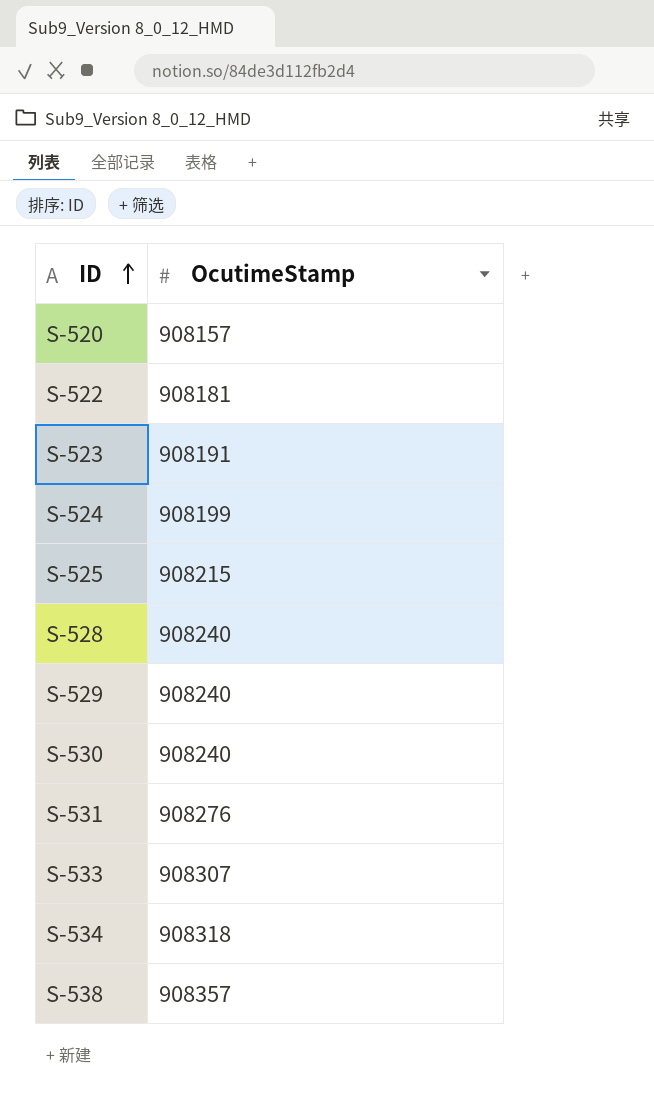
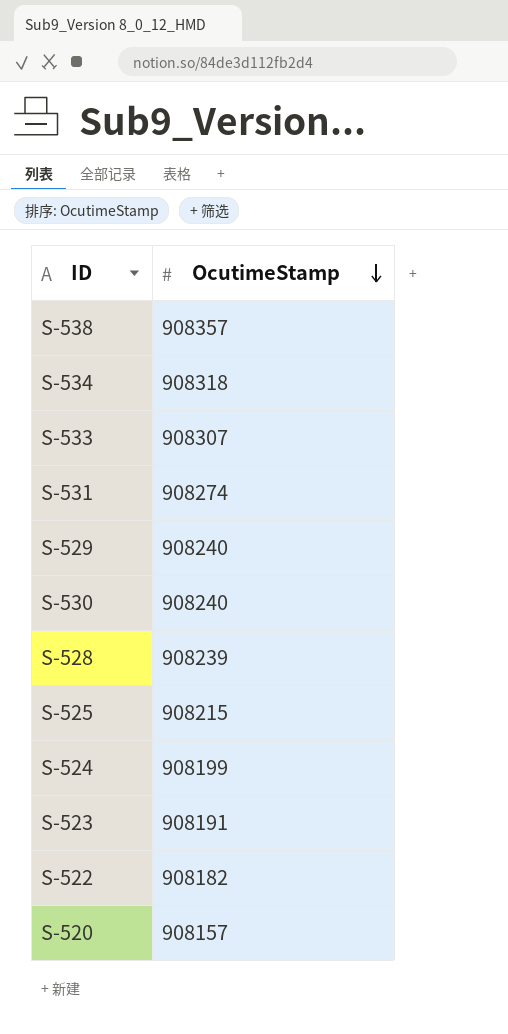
row order: ID ascending -> OcutimeStamp descending
S-531 | OcutimeStamp: 908276 -> 908274
S-528 | OcutimeStamp: 908240 -> 908239
S-522 | OcutimeStamp: 908181 -> 908182

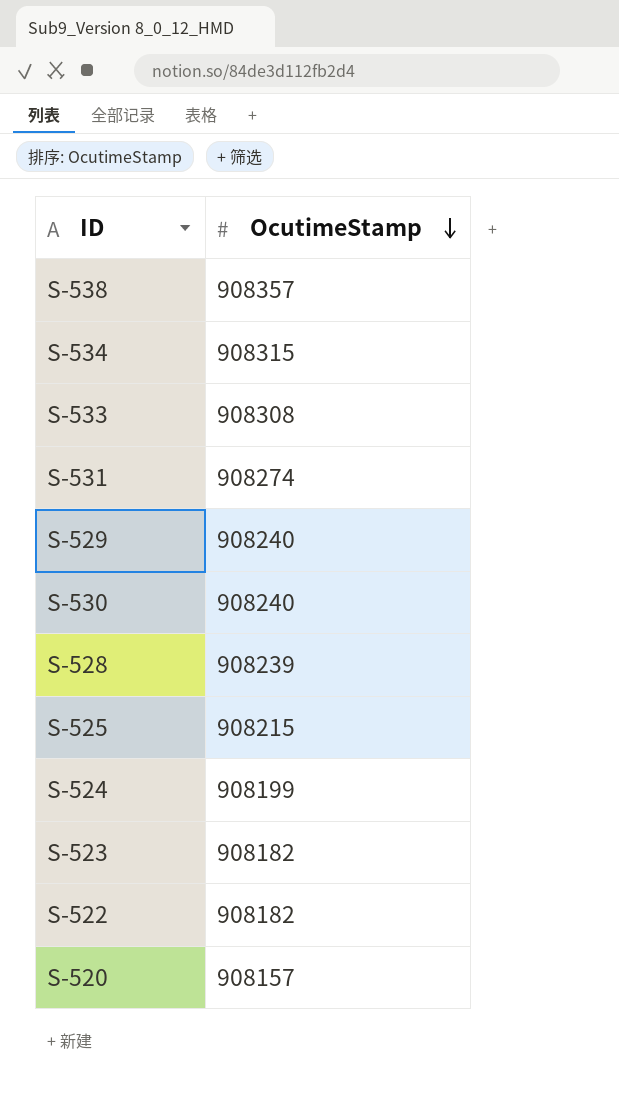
S-534 | OcutimeStamp: 908318 -> 908315
S-533 | OcutimeStamp: 908307 -> 908308
S-523 | OcutimeStamp: 908191 -> 908182

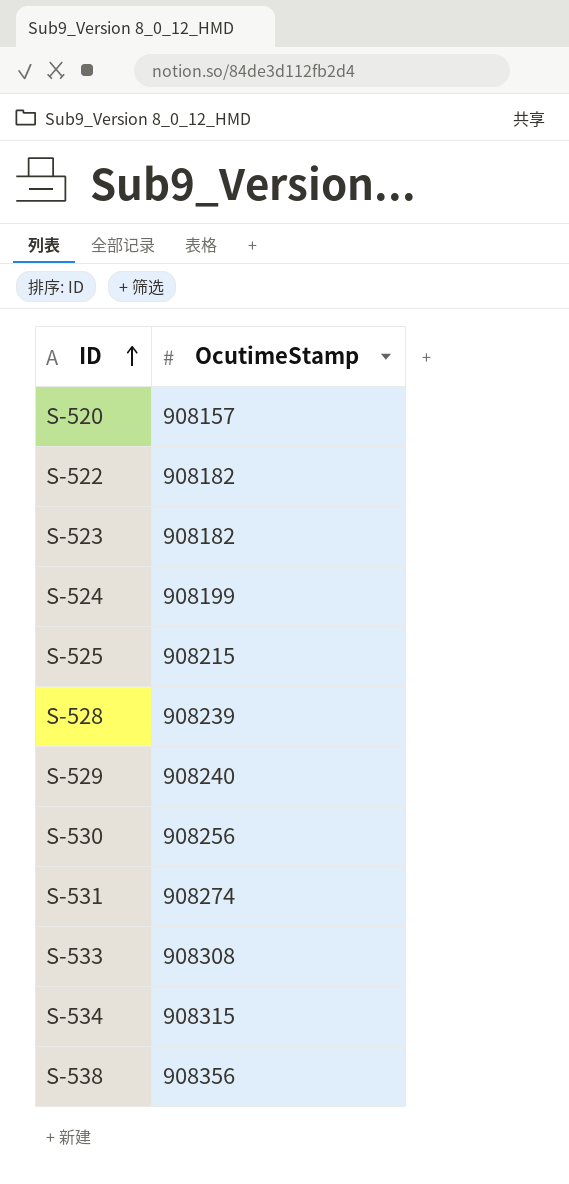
row order: OcutimeStamp descending -> ID ascending
S-530 | OcutimeStamp: 908240 -> 908256
S-538 | OcutimeStamp: 908357 -> 908356

